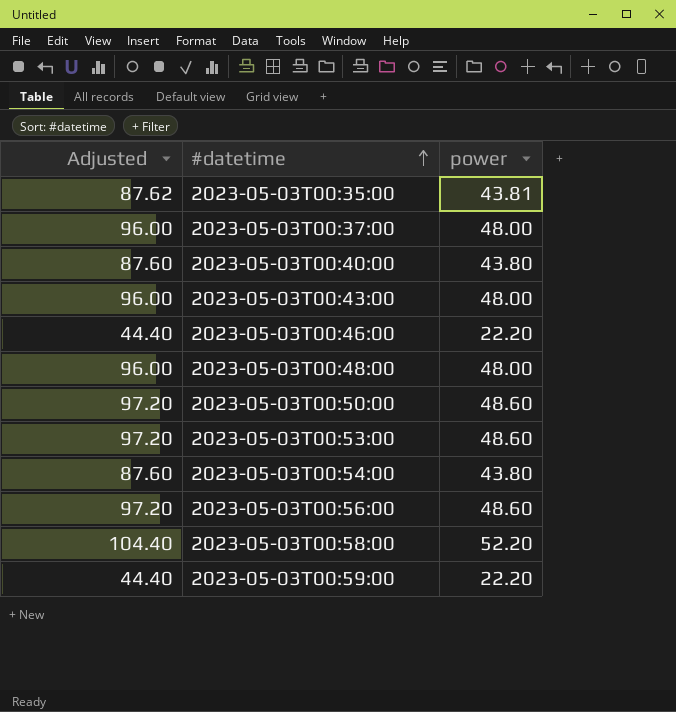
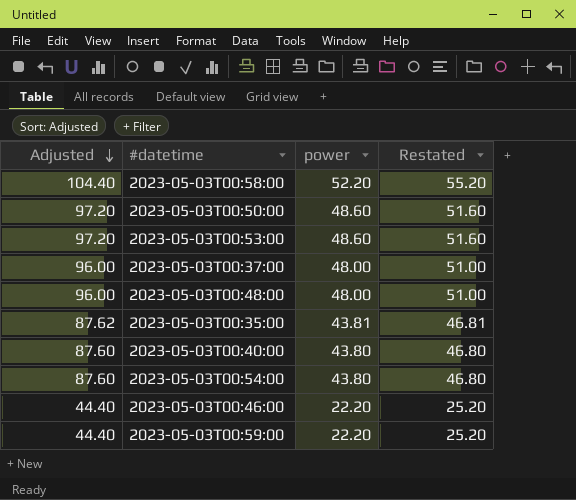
row order: #datetime ascending -> Adjusted descending
column Restated | formula: none -> [power] + 3
row 2023-05-03T00:43:00: 96.00 | 48.00 -> none
row 2023-05-03T00:56:00: 97.20 | 48.60 -> none

